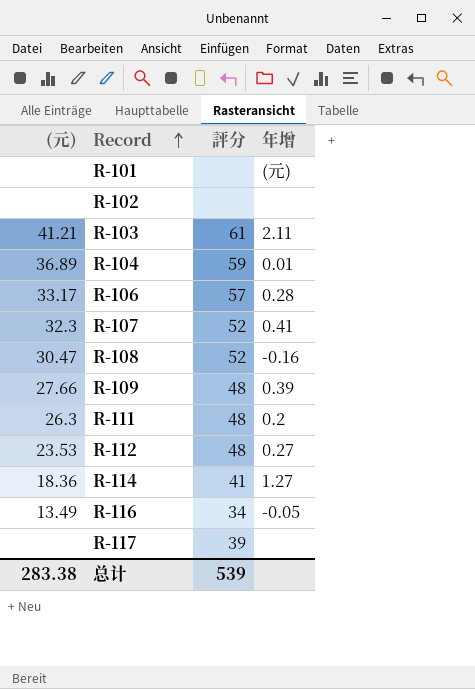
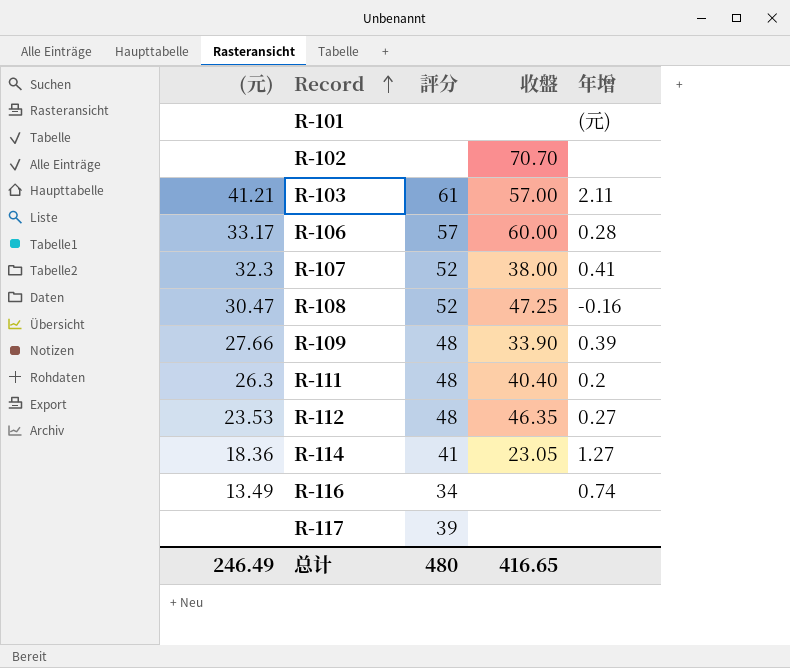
column 收盤 | position: none -> 4
row R-104: 36.89 | 59 | 0.01 -> none
R-116 | 年增: -0.05 -> 0.74
总计 | (元): 283.38 -> 246.49
总计 | 評分: 539 -> 480

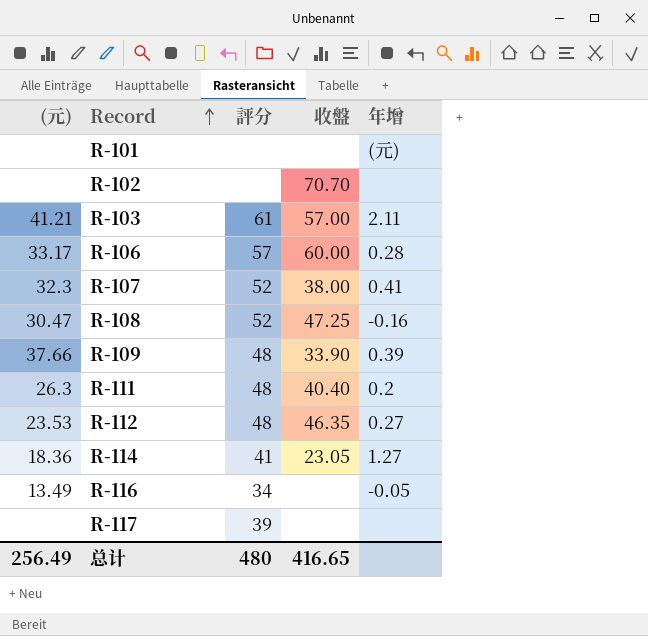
R-109 | (元): 27.66 -> 37.66
R-116 | 年增: 0.74 -> -0.05
总计 | (元): 246.49 -> 256.49

